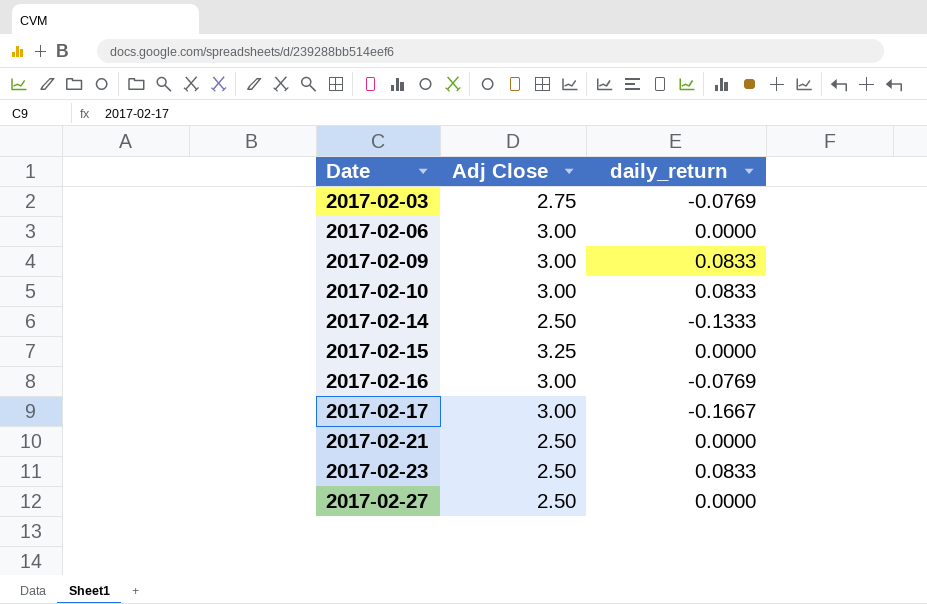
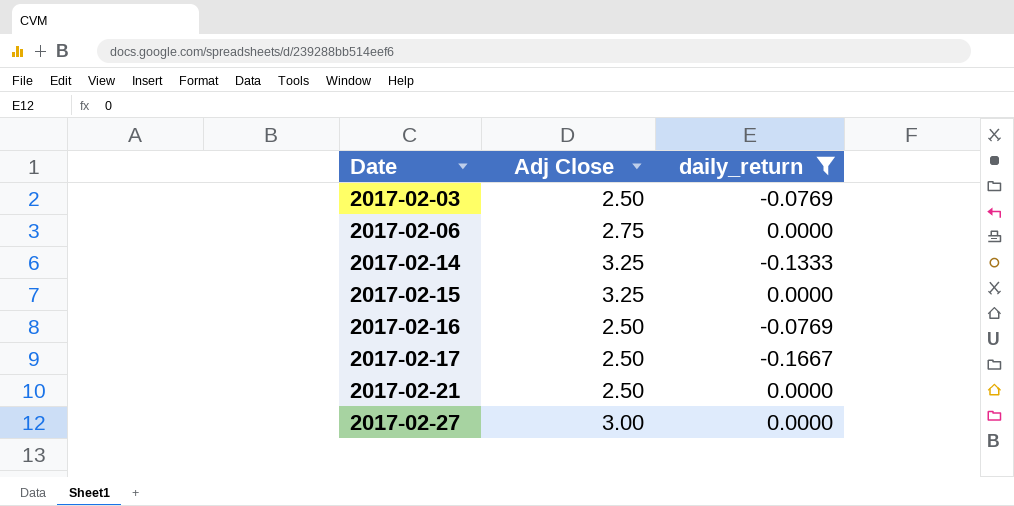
filter: none -> daily_return != 0.0833
2017-02-03 | Adj Close: 2.75 -> 2.50
2017-02-06 | Adj Close: 3.00 -> 2.75
2017-02-14 | Adj Close: 2.50 -> 3.25
2017-02-16 | Adj Close: 3.00 -> 2.50
2017-02-17 | Adj Close: 3.00 -> 2.50
2017-02-27 | Adj Close: 2.50 -> 3.00

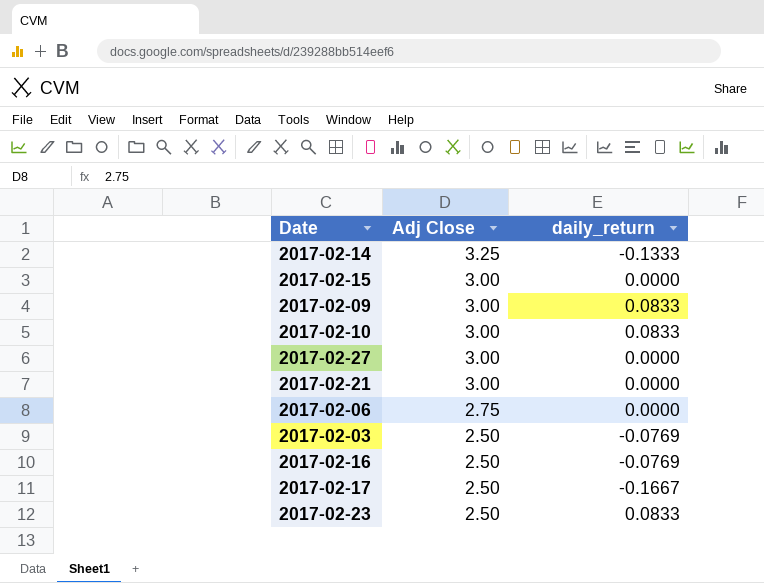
filter: daily_return != 0.0833 -> none
row order: Date ascending -> Adj Close descending
2017-02-15 | Adj Close: 3.25 -> 3.00
2017-02-21 | Adj Close: 2.50 -> 3.00

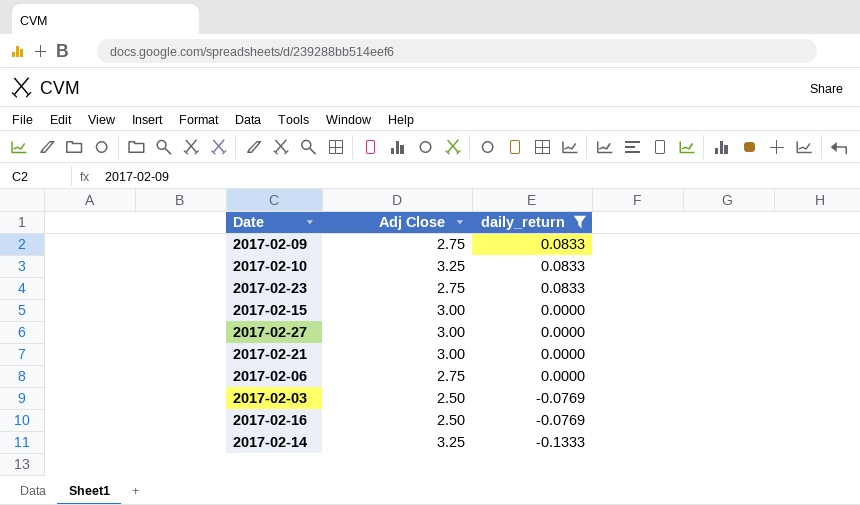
filter: none -> daily_return != -0.1667
row order: Adj Close descending -> daily_return descending
2017-02-09 | Adj Close: 3.00 -> 2.75
2017-02-10 | Adj Close: 3.00 -> 3.25
2017-02-23 | Adj Close: 2.50 -> 2.75

